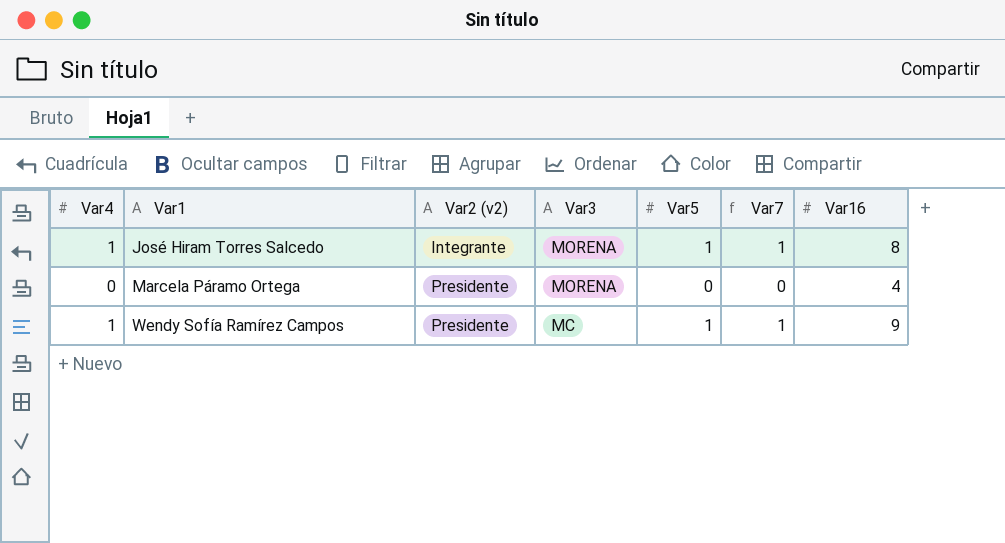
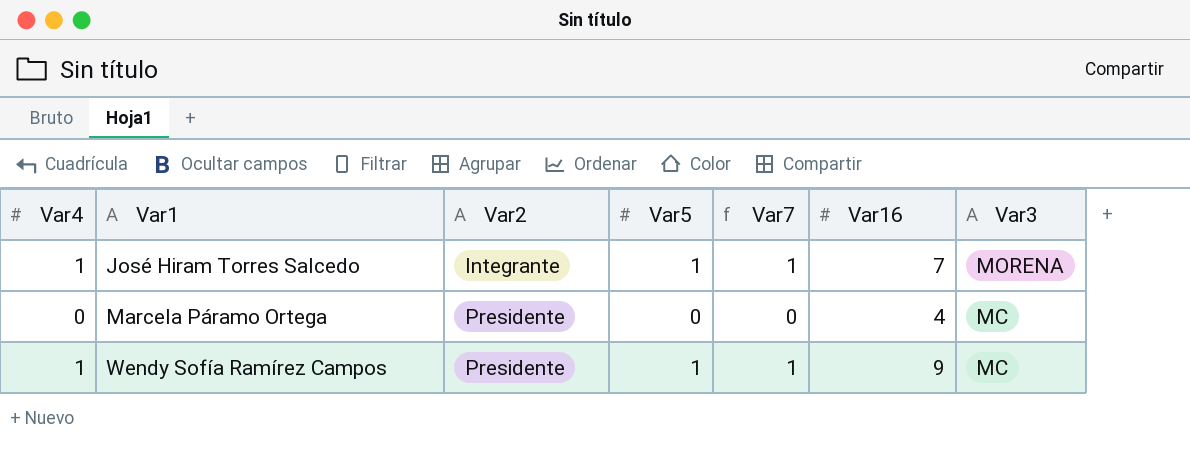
column name: Var2 (v2) -> Var2
column Var3 | position: 4 -> 7
José Hiram Torres Salcedo | Var16: 8 -> 7
Marcela Páramo Ortega | Var3: MORENA -> MC

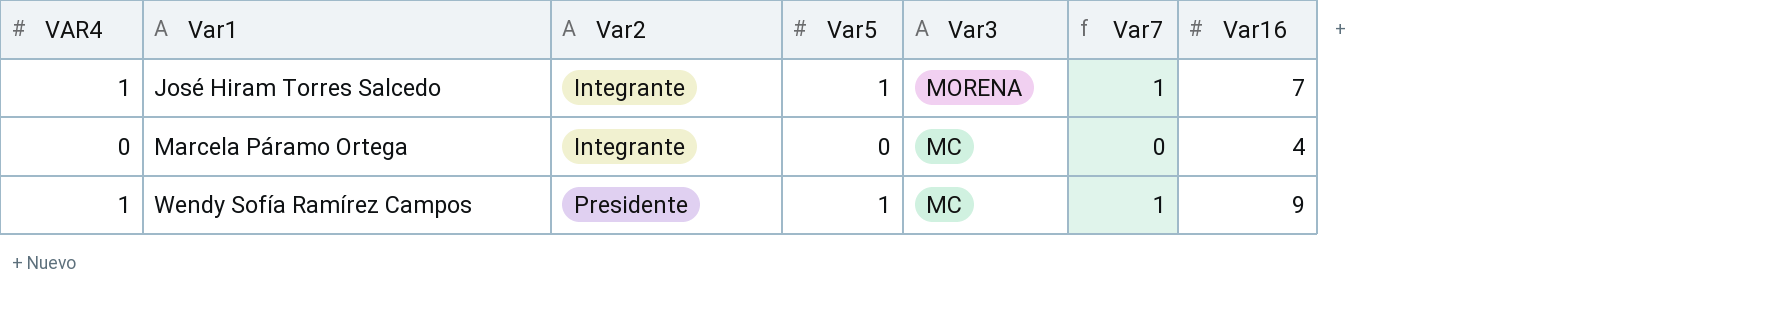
column name: Var4 -> VAR4
column Var3 | position: 7 -> 5
Marcela Páramo Ortega | Var2: Presidente -> Integrante

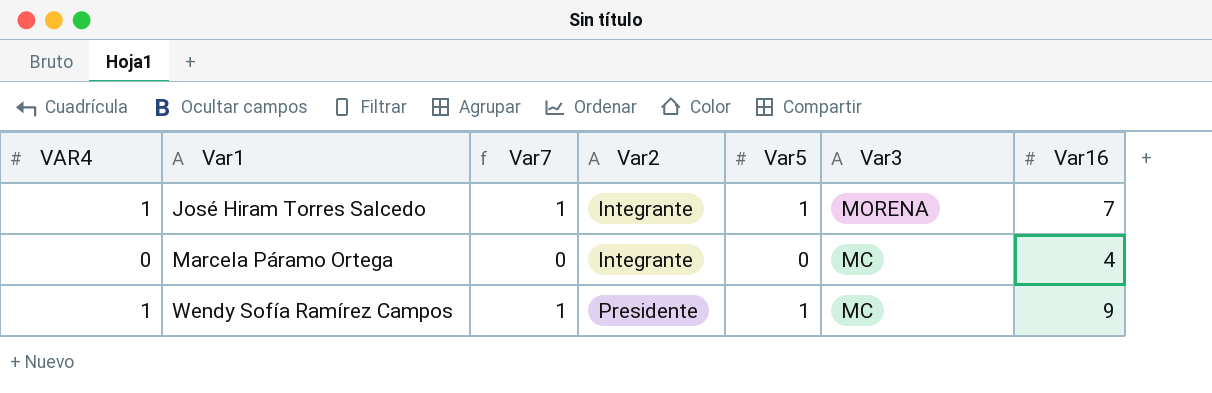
column Var7 | position: 6 -> 3

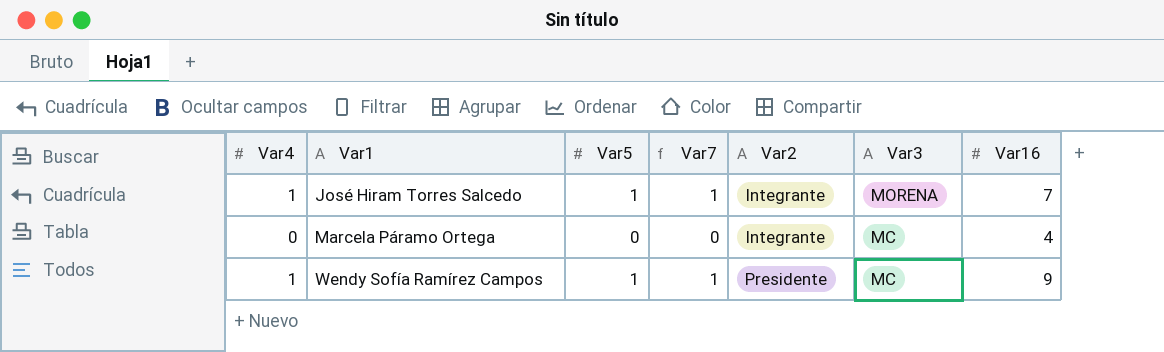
column name: VAR4 -> Var4
column Var5 | position: 5 -> 3

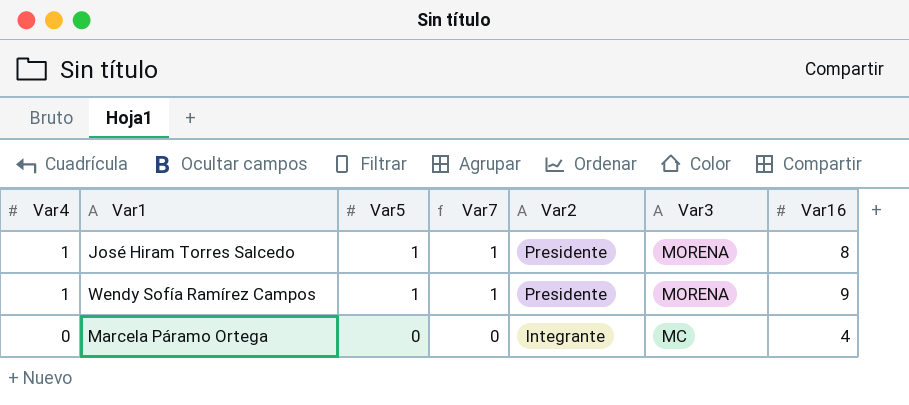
row order: Var1 ascending -> Var4 descending
José Hiram Torres Salcedo | Var2: Integrante -> Presidente
José Hiram Torres Salcedo | Var16: 7 -> 8
Wendy Sofía Ramírez Campos | Var3: MC -> MORENA

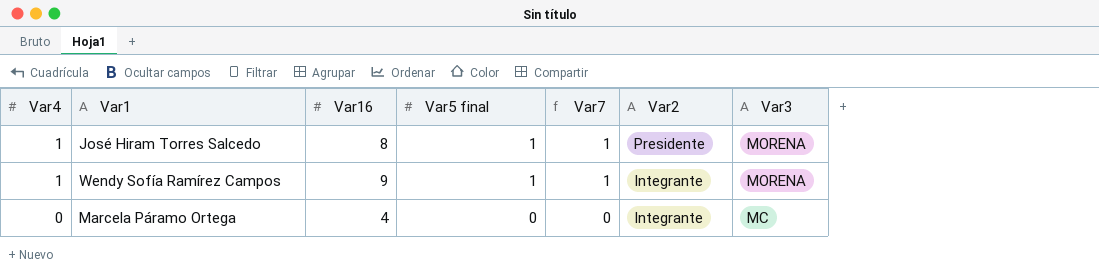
column Var16 | position: 7 -> 3
column name: Var5 -> Var5 final
Wendy Sofía Ramírez Campos | Var2: Presidente -> Integrante

